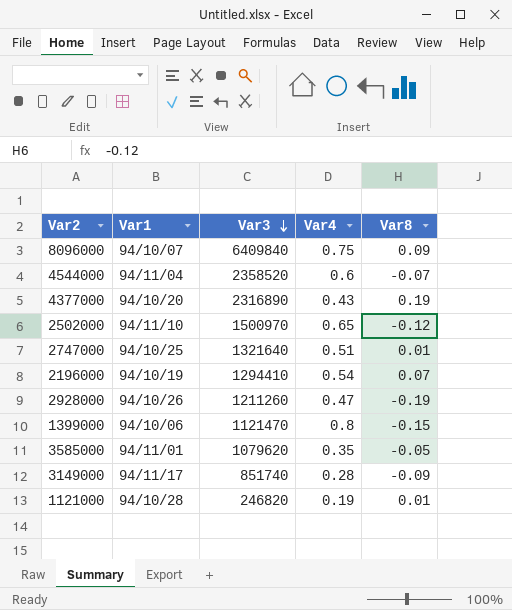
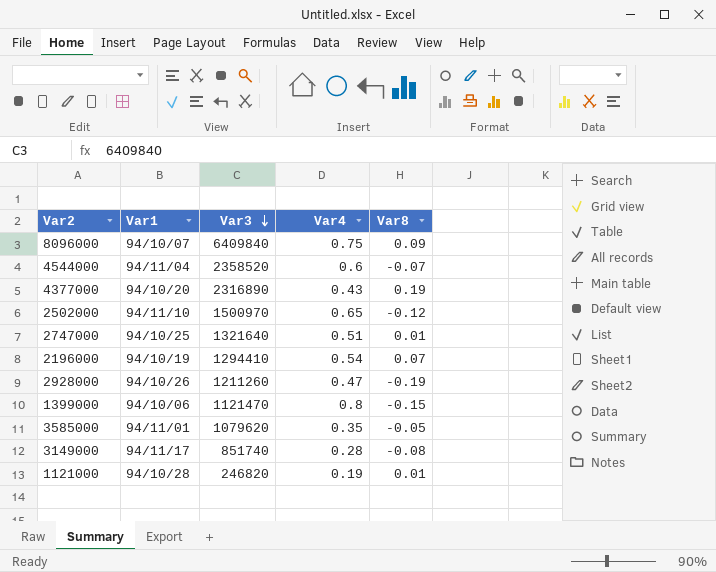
3149000 | Var8: -0.09 -> -0.08

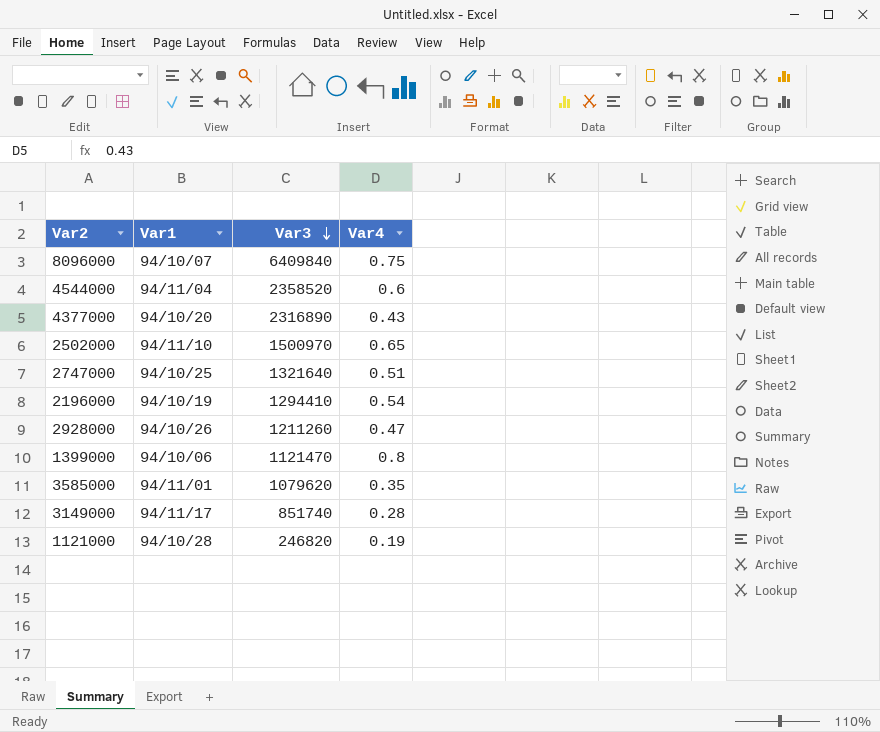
column Var8 | position: 5 -> none

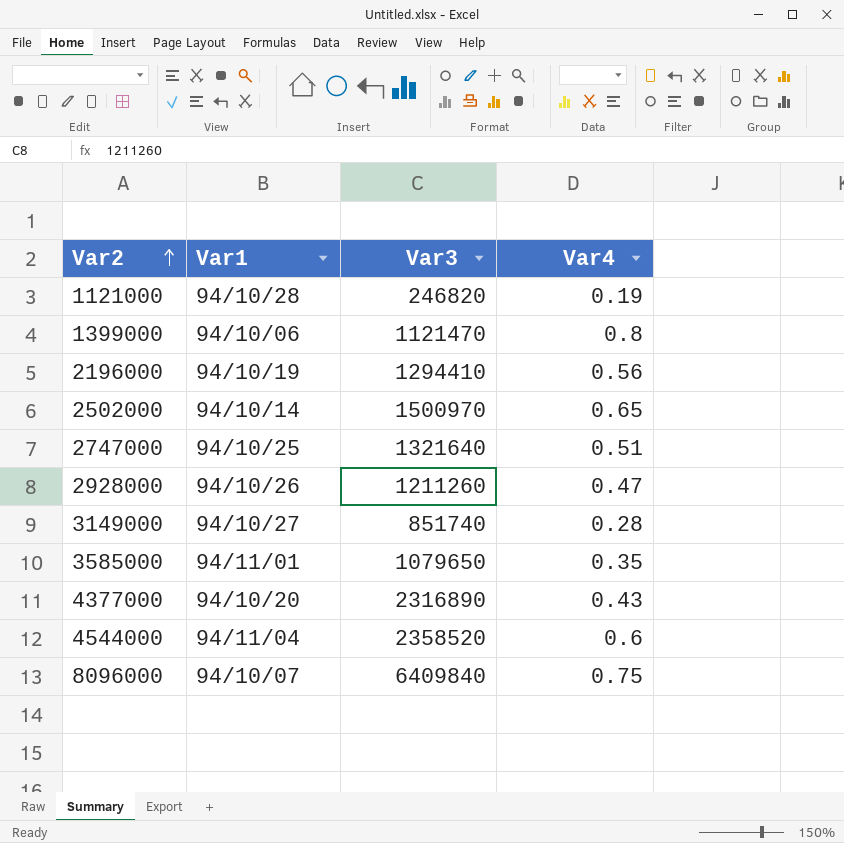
row order: Var3 descending -> Var2 ascending
2196000 | Var4: 0.54 -> 0.56
2502000 | Var1: 94/11/10 -> 94/10/14
3149000 | Var1: 94/11/17 -> 94/10/27
3585000 | Var3: 1079620 -> 1079650

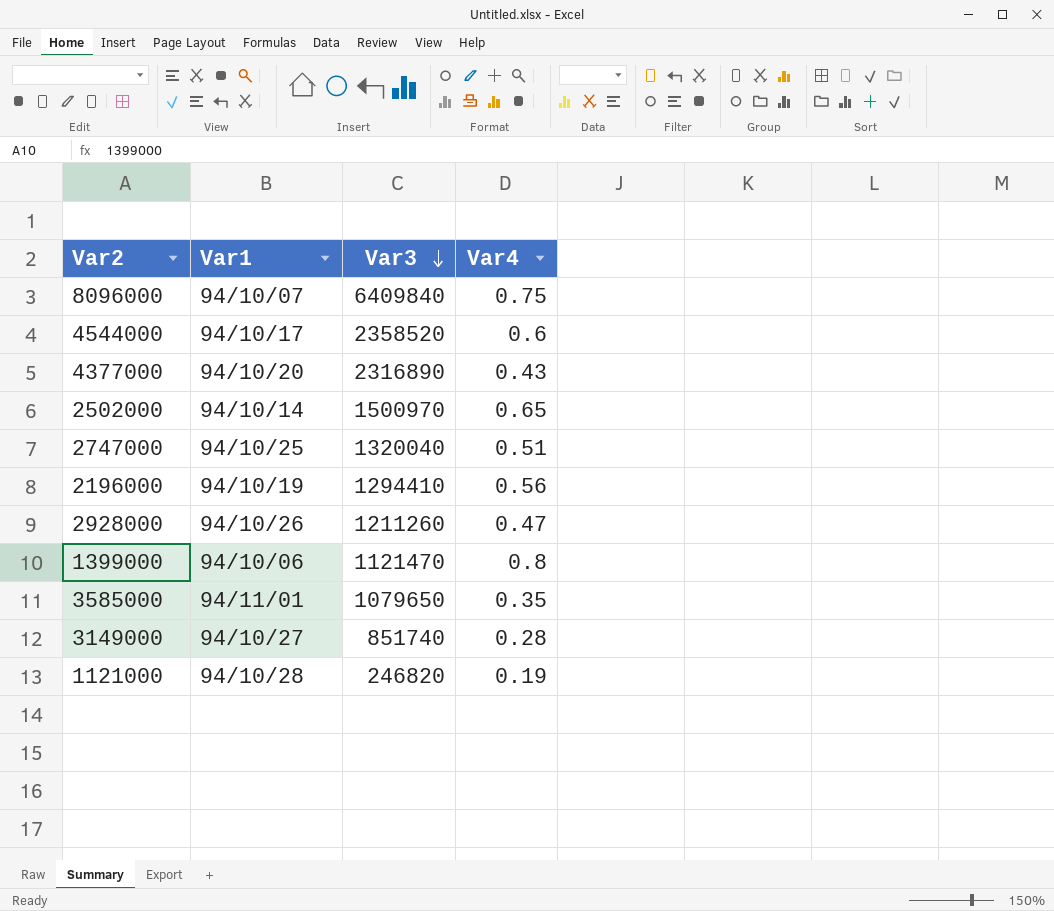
row order: Var2 ascending -> Var3 descending
4544000 | Var1: 94/11/04 -> 94/10/17
2747000 | Var3: 1321640 -> 1320040

